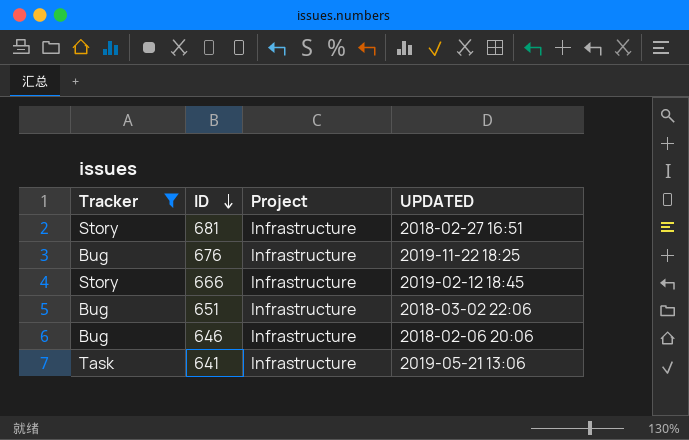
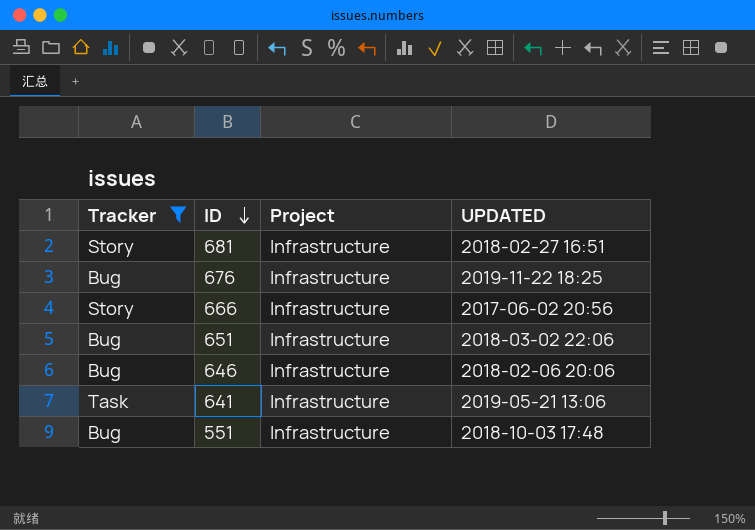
666 | UPDATED: 2019-02-12 18:45 -> 2017-06-02 20:56
row 551: none -> Bug | Infrastructure | 2018-10-03 17:48

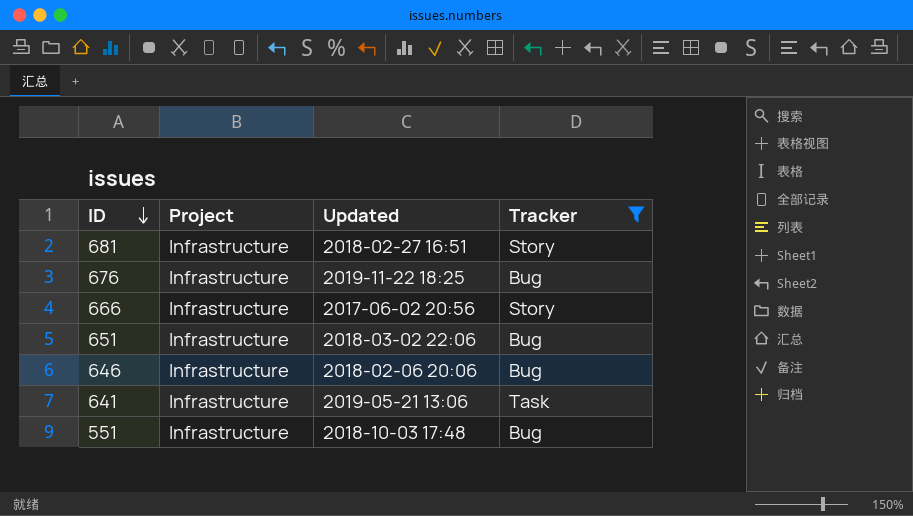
column name: UPDATED -> Updated
column Tracker | position: 1 -> 4

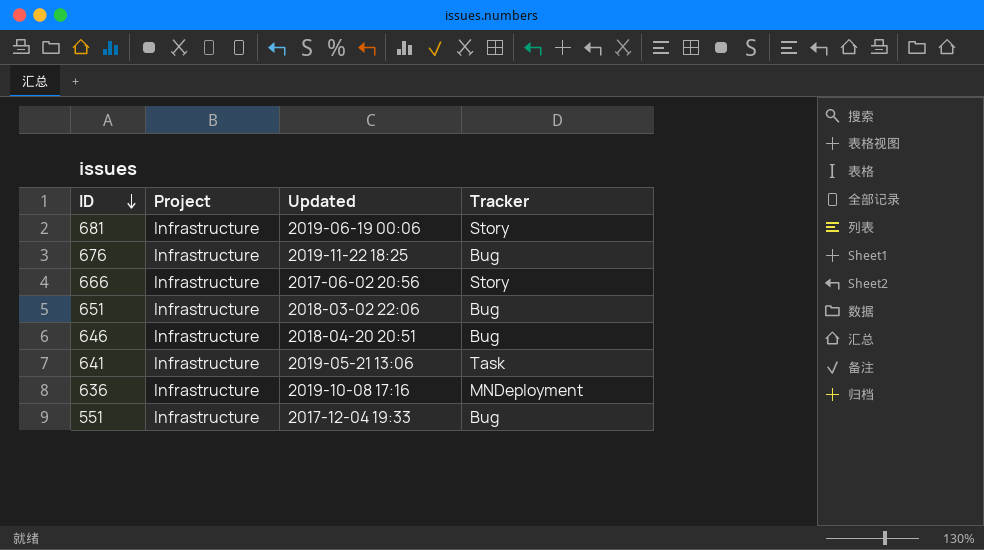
filter: Tracker != MNDeployment -> none
681 | Updated: 2018-02-27 16:51 -> 2019-06-19 00:06
646 | Updated: 2018-02-06 20:06 -> 2018-04-20 20:51
551 | Updated: 2018-10-03 17:48 -> 2017-12-04 19:33

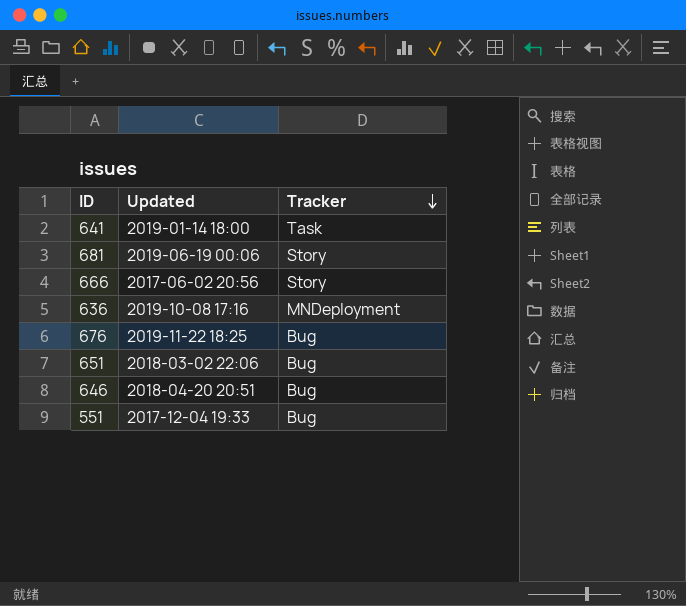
row order: ID descending -> Tracker descending
column Project | position: 2 -> none
641 | Updated: 2019-05-21 13:06 -> 2019-01-14 18:00

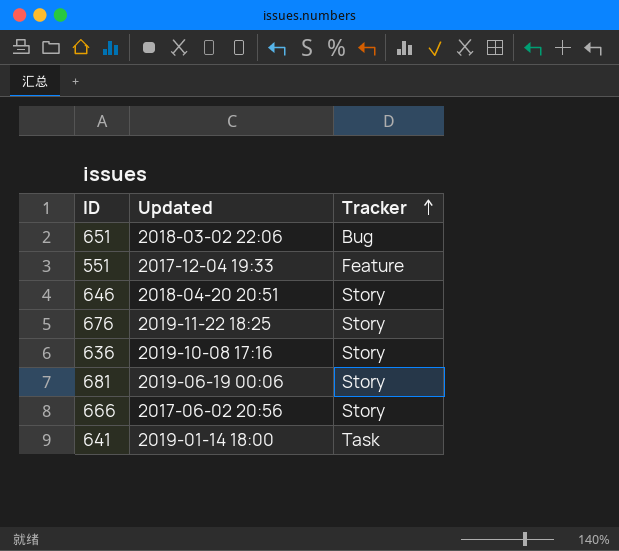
row order: Tracker descending -> Tracker ascending
551 | Tracker: Bug -> Feature
646 | Tracker: Bug -> Story
676 | Tracker: Bug -> Story
636 | Tracker: MNDeployment -> Story

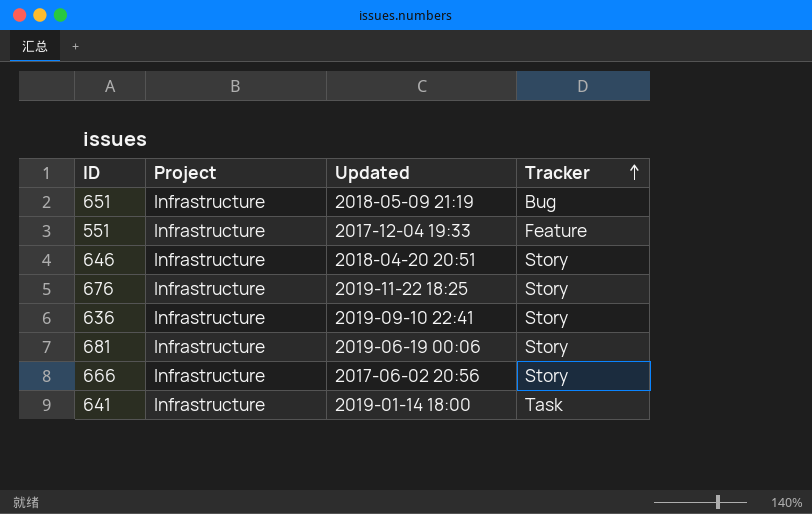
column Project | position: none -> 2
651 | Updated: 2018-03-02 22:06 -> 2018-05-09 21:19
636 | Updated: 2019-10-08 17:16 -> 2019-09-10 22:41

